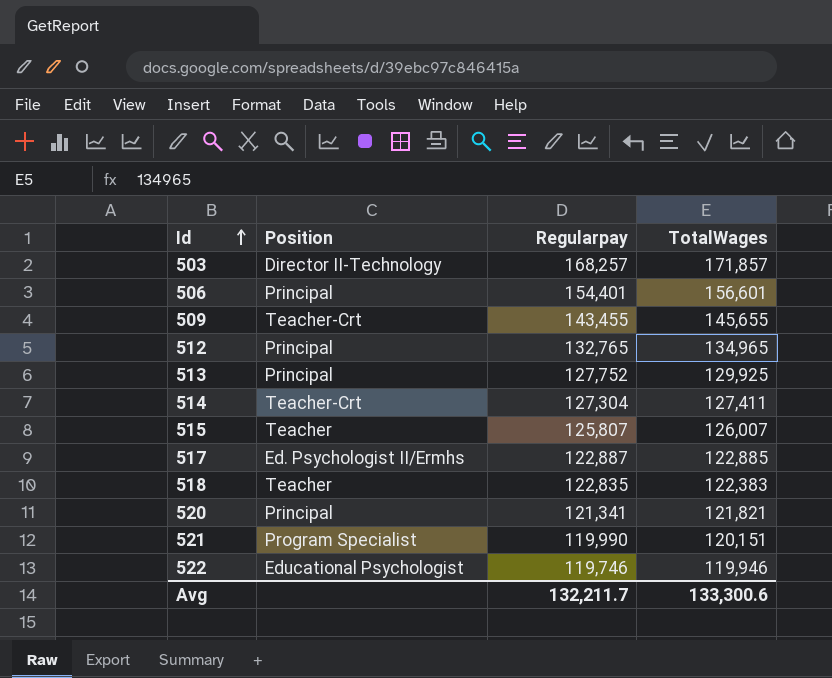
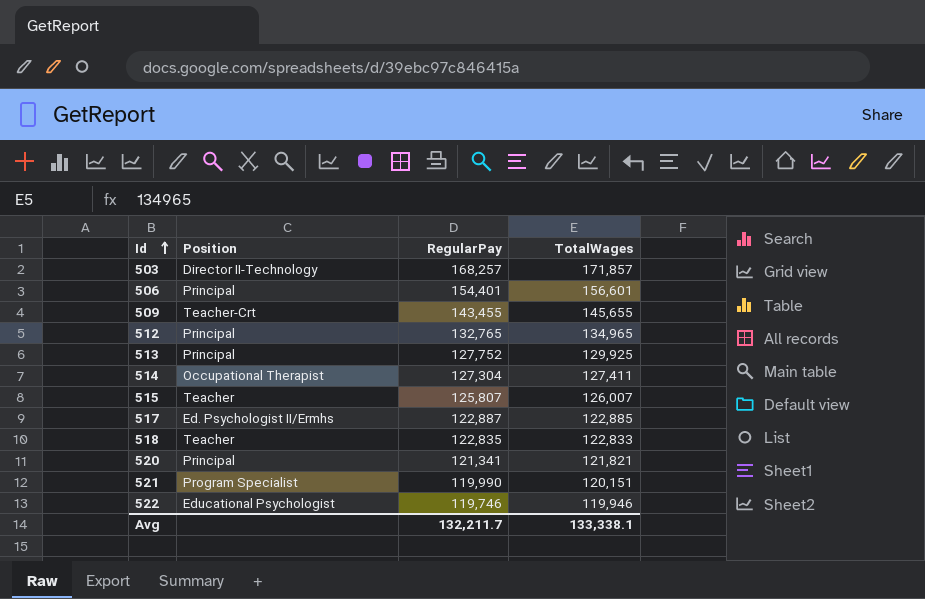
column name: Regularpay -> RegularPay
514 | Position: Teacher-Crt -> Occupational Therapist
518 | TotalWages: 122,383 -> 122,833
Avg | TotalWages: 133,300.6 -> 133,338.1

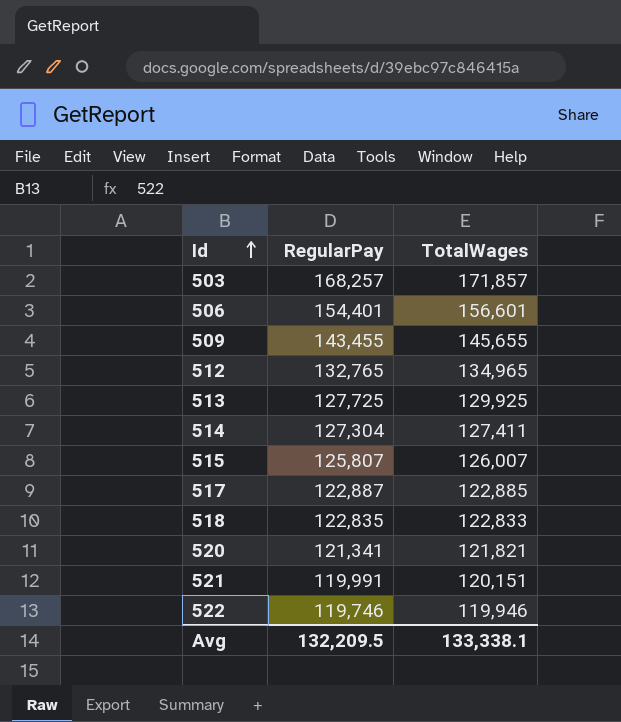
column Position | position: 2 -> none
513 | RegularPay: 127,752 -> 127,725
521 | RegularPay: 119,990 -> 119,991
Avg | RegularPay: 132,211.7 -> 132,209.5

